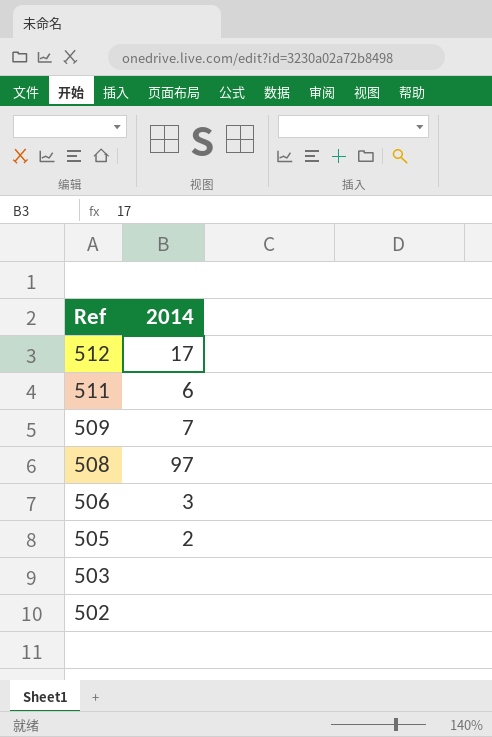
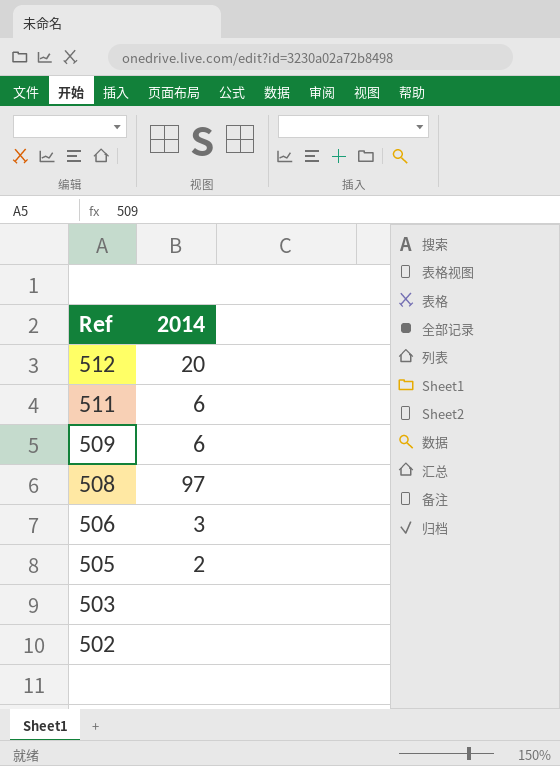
512 | 2014: 17 -> 20
509 | 2014: 7 -> 6

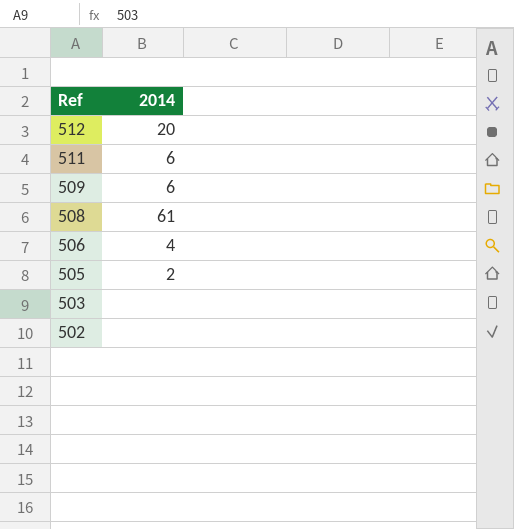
508 | 2014: 97 -> 61
506 | 2014: 3 -> 4

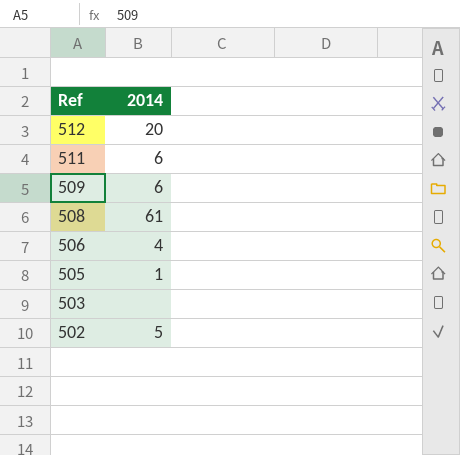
505 | 2014: 2 -> 1
502 | 2014: none -> 5

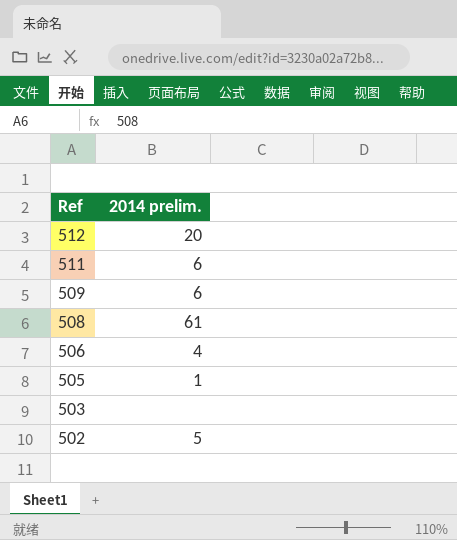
column name: 2014 -> 2014 prelim.

